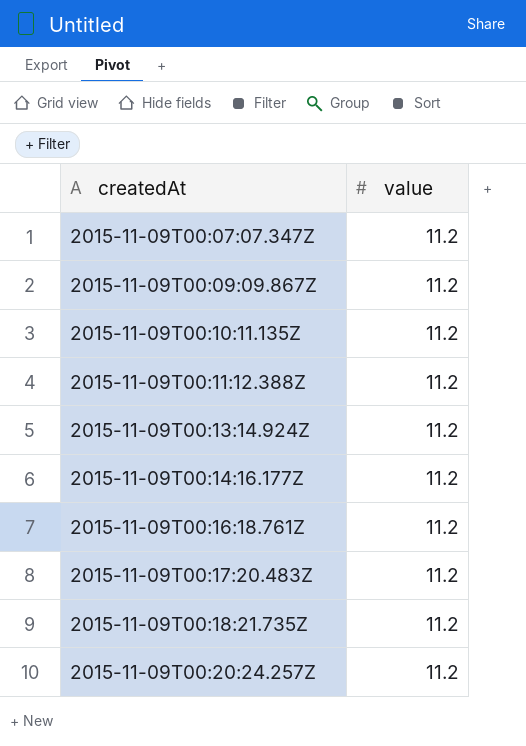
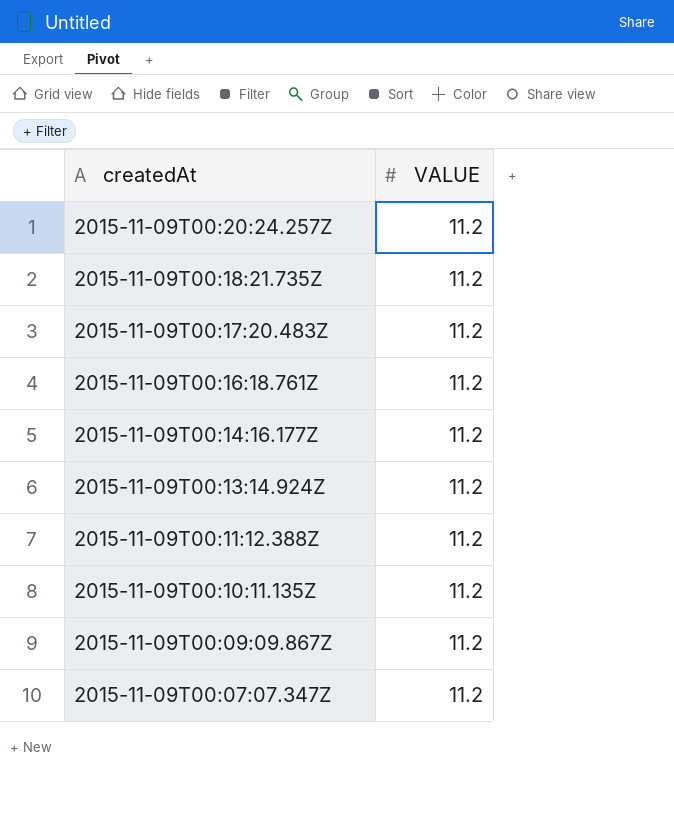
row order: createdAt ascending -> createdAt descending
column name: value -> VALUE

